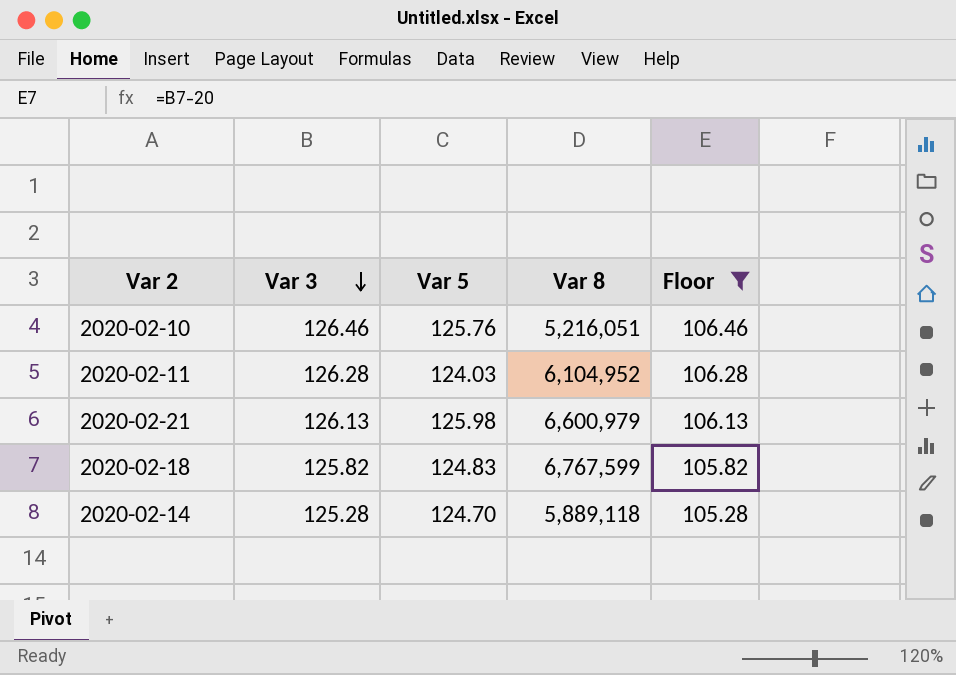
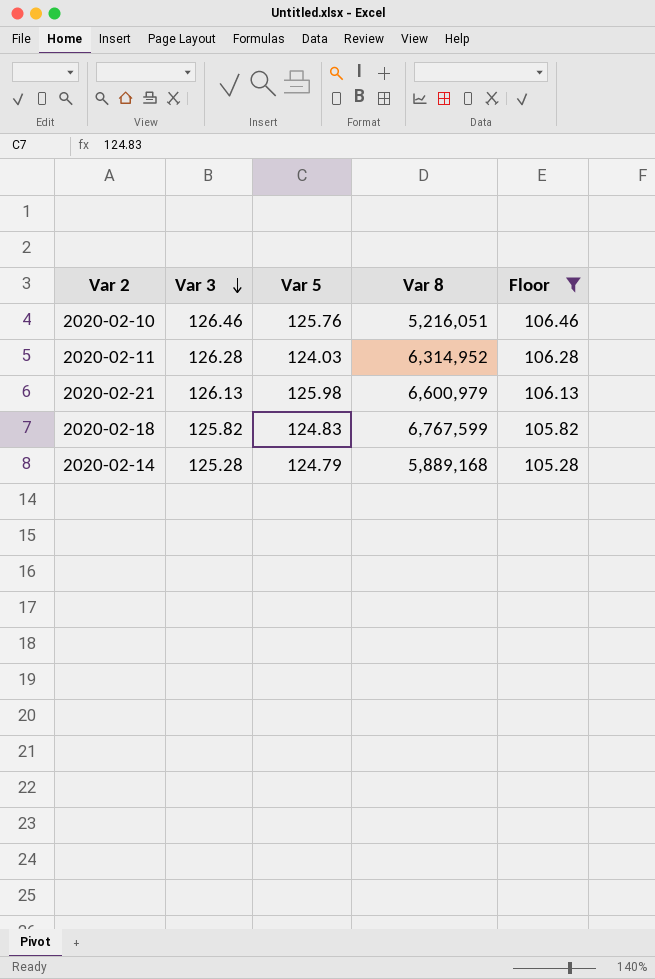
2020-02-11 | Var 8: 6,104,952 -> 6,314,952
2020-02-14 | Var 5: 124.70 -> 124.79
2020-02-14 | Var 8: 5,889,118 -> 5,889,168

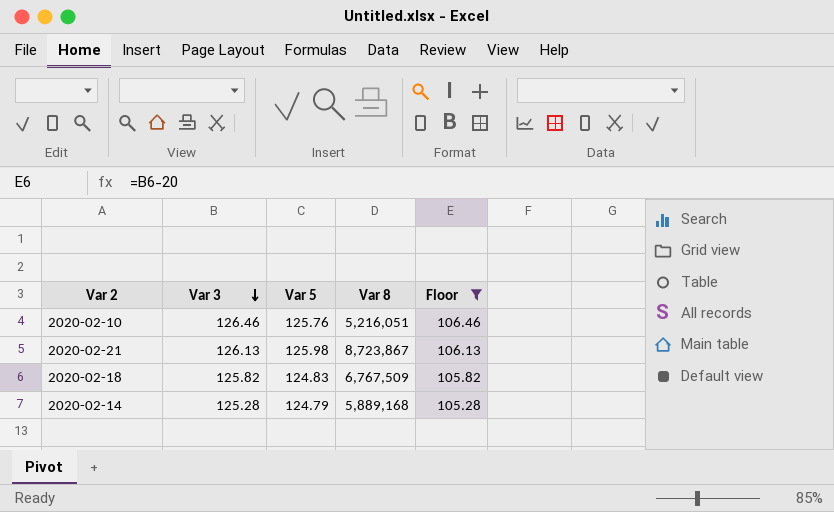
row 2020-02-11: 126.28 | 124.03 | 6,314,952 | 106.28 -> none
2020-02-21 | Var 8: 6,600,979 -> 8,723,867
2020-02-18 | Var 8: 6,767,599 -> 6,767,509

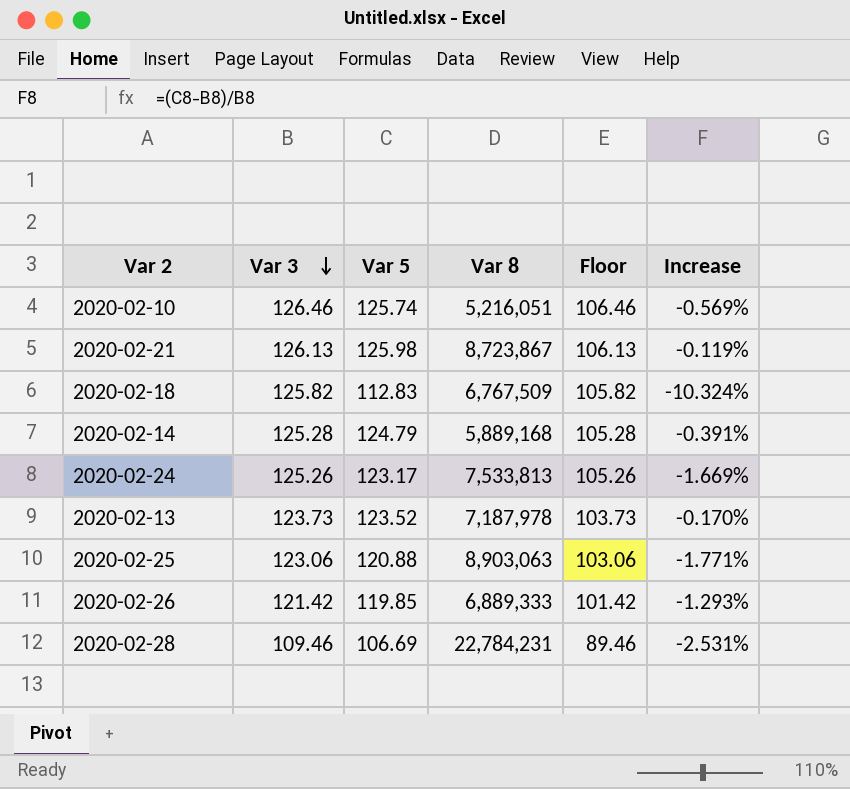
filter: Floor >= 105.28 -> none
column Increase | formula: none -> ([Var 5] - [Var 3]) / [Var 3]
2020-02-10 | Var 5: 125.76 -> 125.74
2020-02-18 | Var 5: 124.83 -> 112.83

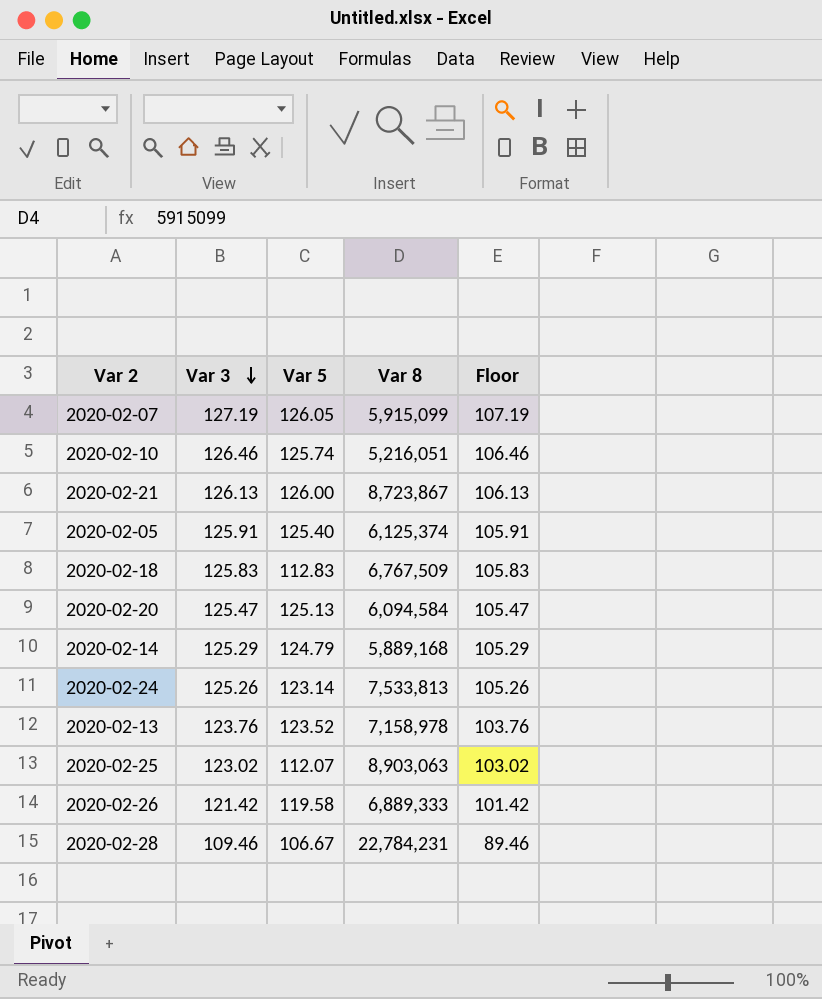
column Increase | formula: ([Var 5] - [Var 3]) / [Var 3] -> none
row 2020-02-07: none -> 127.19 | 126.05 | 5,915,099 | 107.19
2020-02-21 | Var 5: 125.98 -> 126.00
row 2020-02-05: none -> 125.91 | 125.40 | 6,125,374 | 105.91
2020-02-18 | Var 3: 125.82 -> 125.83
2020-02-18 | Floor: 105.82 -> 105.83
row 2020-02-20: none -> 125.47 | 125.13 | 6,094,584 | 105.47
2020-02-14 | Var 3: 125.28 -> 125.29
2020-02-14 | Floor: 105.28 -> 105.29
2020-02-24 | Var 5: 123.17 -> 123.14
2020-02-13 | Var 3: 123.73 -> 123.76
2020-02-13 | Var 8: 7,187,978 -> 7,158,978
2020-02-13 | Floor: 103.73 -> 103.76
2020-02-25 | Var 3: 123.06 -> 123.02
2020-02-25 | Var 5: 120.88 -> 112.07
2020-02-25 | Floor: 103.06 -> 103.02
2020-02-26 | Var 5: 119.85 -> 119.58
2020-02-28 | Var 5: 106.69 -> 106.67

